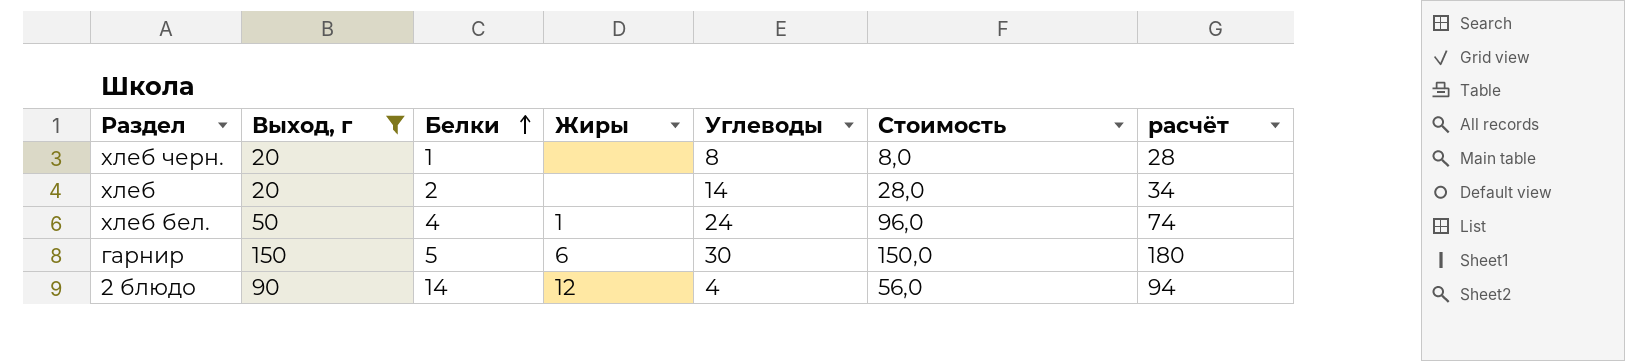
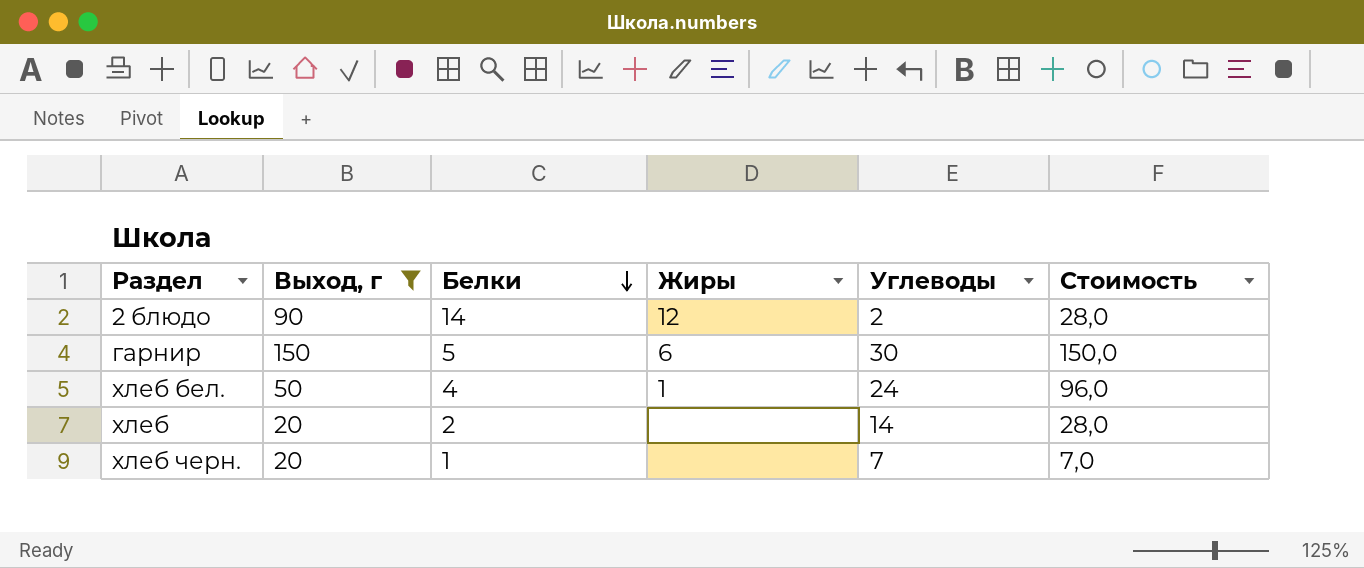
row order: Белки ascending -> Белки descending
column расчёт | formula: [Выход, г] + [Углеводы] -> none
2 блюдо | Углеводы: 4 -> 2
2 блюдо | Стоимость: 56,0 -> 28,0
хлеб черн. | Углеводы: 8 -> 7
хлеб черн. | Стоимость: 8,0 -> 7,0

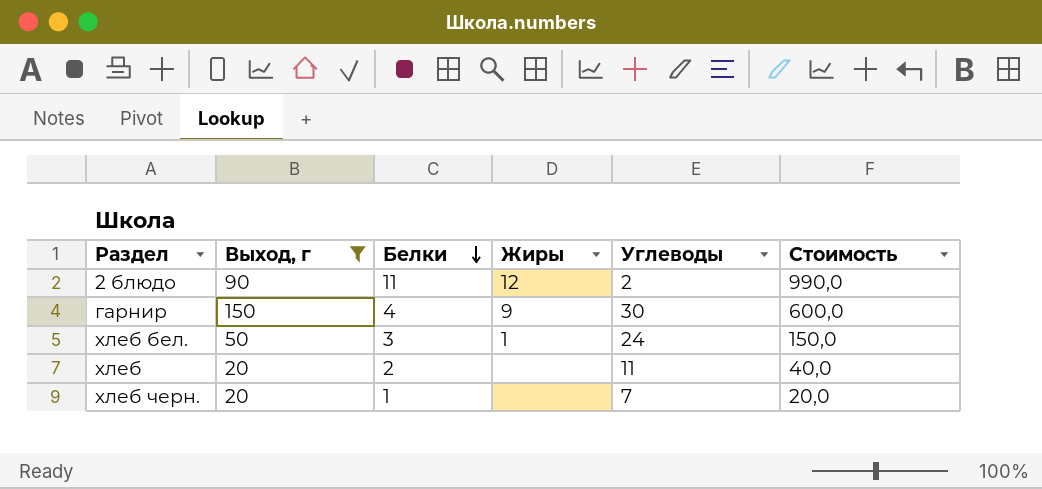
column Стоимость | formula: [Белки] * [Углеводы] -> [Выход, г] * [Белки]
2 блюдо | Белки: 14 -> 11
гарнир | Белки: 5 -> 4
гарнир | Жиры: 6 -> 9
хлеб бел. | Белки: 4 -> 3
хлеб | Углеводы: 14 -> 11

